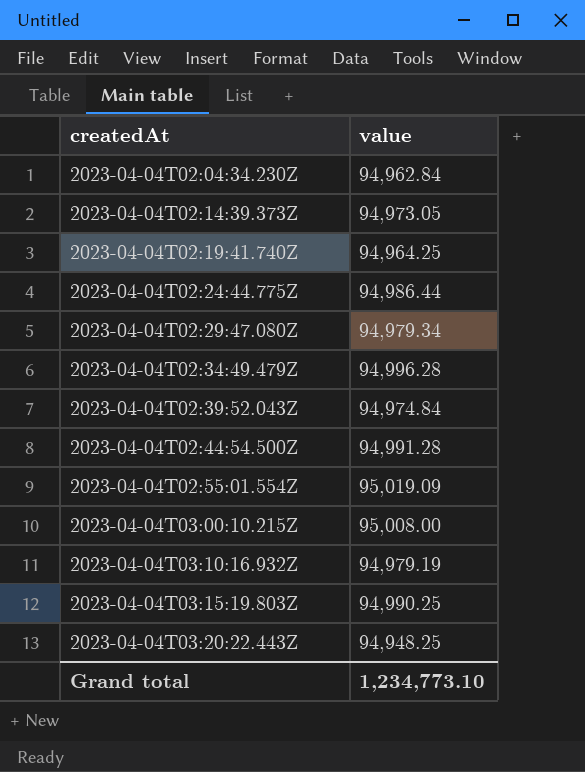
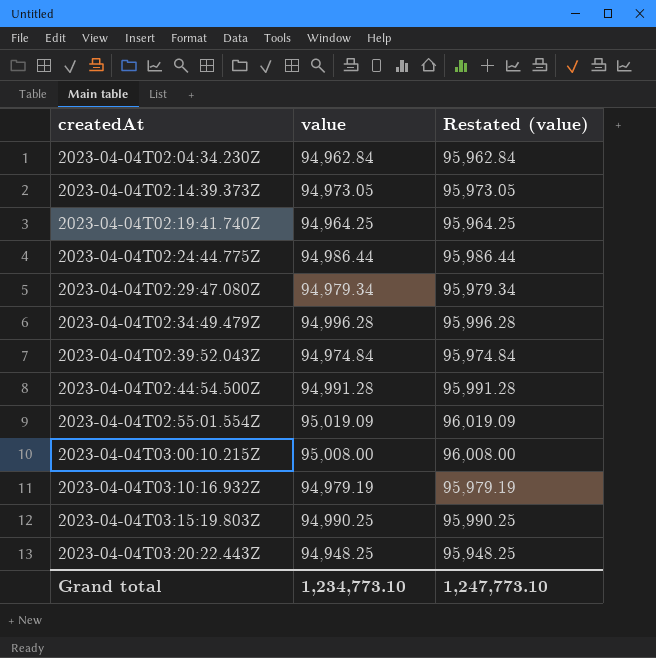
column Restated (value) | formula: none -> [value] + 1000

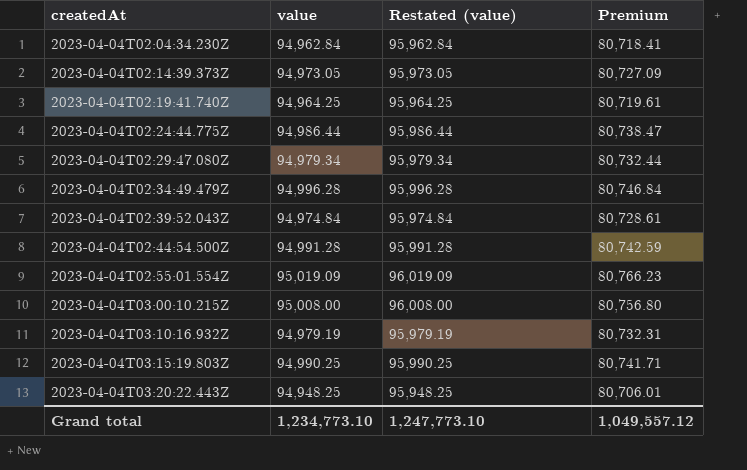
column Premium | formula: none -> [value] * 0.85

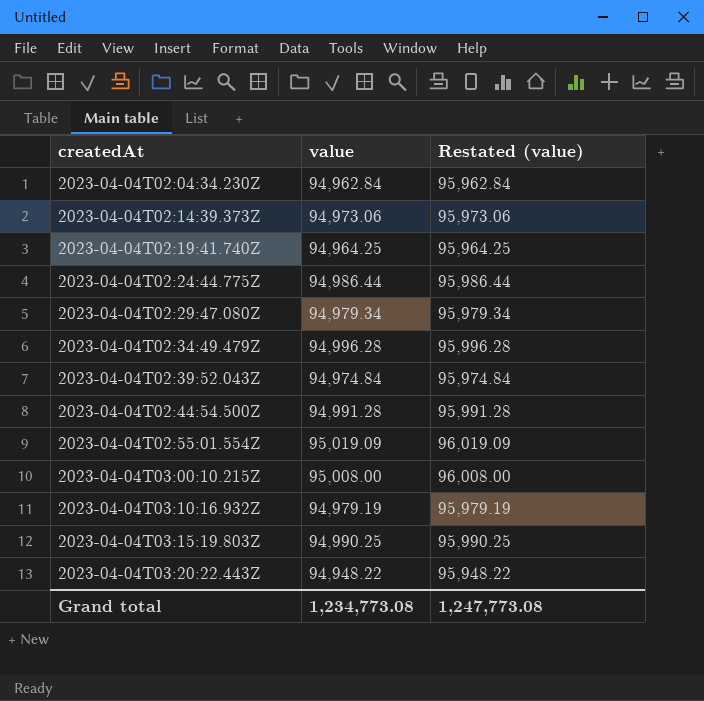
column Premium | formula: [value] * 0.85 -> none
2023-04-04T02:14:39.373Z | value: 94,973.05 -> 94,973.06
2023-04-04T02:14:39.373Z | Restated (value): 95,973.05 -> 95,973.06
2023-04-04T03:20:22.443Z | value: 94,948.25 -> 94,948.22
2023-04-04T03:20:22.443Z | Restated (value): 95,948.25 -> 95,948.22
Grand total | value: 1,234,773.10 -> 1,234,773.08
Grand total | Restated (value): 1,247,773.10 -> 1,247,773.08

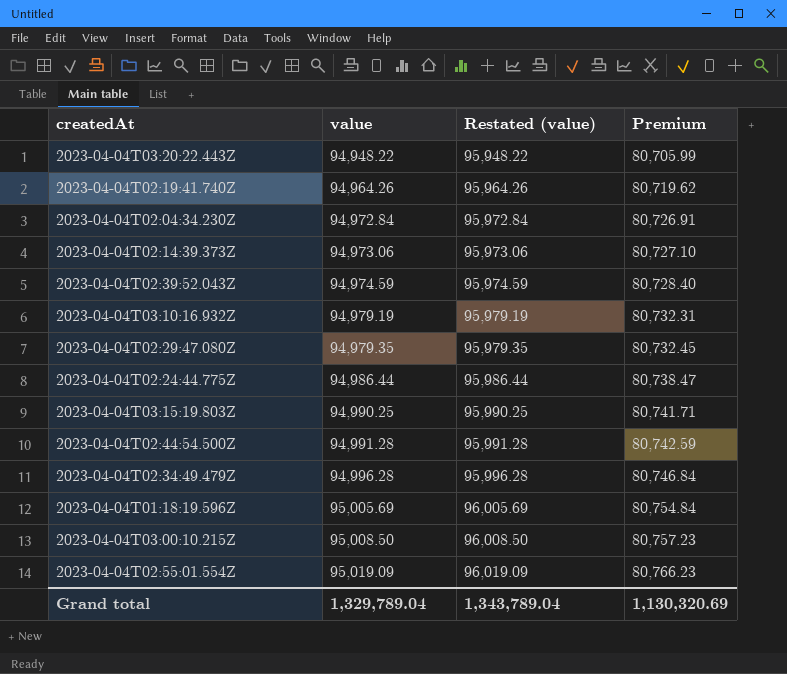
row order: createdAt ascending -> value ascending
column Premium | formula: none -> [value] * 0.85
2023-04-04T02:19:41.740Z | value: 94,964.25 -> 94,964.26
2023-04-04T02:19:41.740Z | Restated (value): 95,964.25 -> 95,964.26
2023-04-04T02:04:34.230Z | value: 94,962.84 -> 94,972.84
2023-04-04T02:04:34.230Z | Restated (value): 95,962.84 -> 95,972.84
2023-04-04T02:39:52.043Z | value: 94,974.84 -> 94,974.59
2023-04-04T02:39:52.043Z | Restated (value): 95,974.84 -> 95,974.59
2023-04-04T02:29:47.080Z | value: 94,979.34 -> 94,979.35
2023-04-04T02:29:47.080Z | Restated (value): 95,979.34 -> 95,979.35
row 2023-04-04T01:18:19.596Z: none -> 95,005.69 | 96,005.69 | 80,754.84
2023-04-04T03:00:10.215Z | value: 95,008.00 -> 95,008.50
2023-04-04T03:00:10.215Z | Restated (value): 96,008.00 -> 96,008.50
Grand total | value: 1,234,773.08 -> 1,329,789.04
Grand total | Restated (value): 1,247,773.08 -> 1,343,789.04

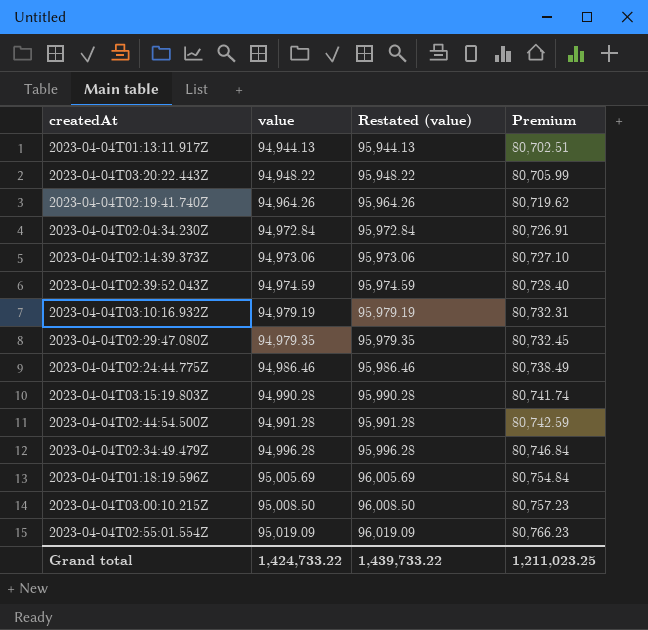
row 2023-04-04T01:13:11.917Z: none -> 94,944.13 | 95,944.13 | 80,702.51
2023-04-04T02:24:44.775Z | value: 94,986.44 -> 94,986.46
2023-04-04T02:24:44.775Z | Restated (value): 95,986.44 -> 95,986.46
2023-04-04T02:24:44.775Z | Premium: 80,738.47 -> 80,738.49
2023-04-04T03:15:19.803Z | value: 94,990.25 -> 94,990.28
2023-04-04T03:15:19.803Z | Restated (value): 95,990.25 -> 95,990.28
2023-04-04T03:15:19.803Z | Premium: 80,741.71 -> 80,741.74
Grand total | value: 1,329,789.04 -> 1,424,733.22
Grand total | Restated (value): 1,343,789.04 -> 1,439,733.22
Grand total | Premium: 1,130,320.69 -> 1,211,023.25

